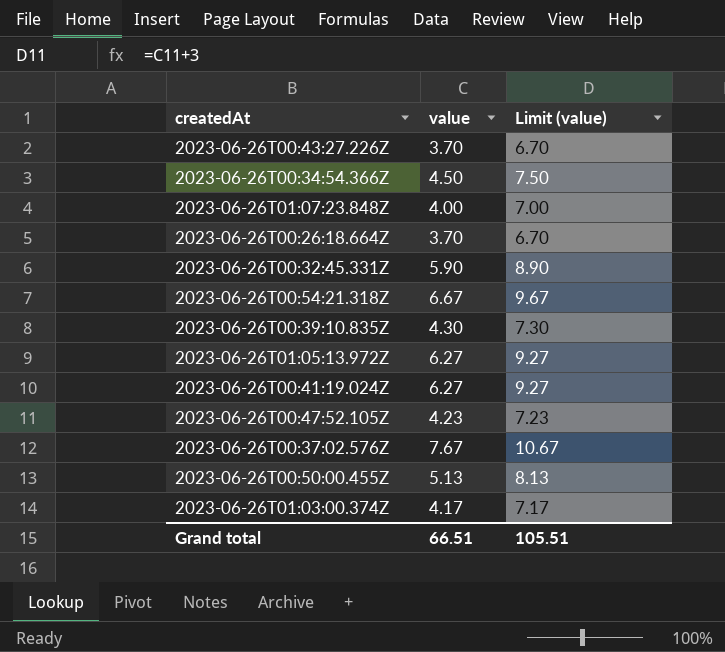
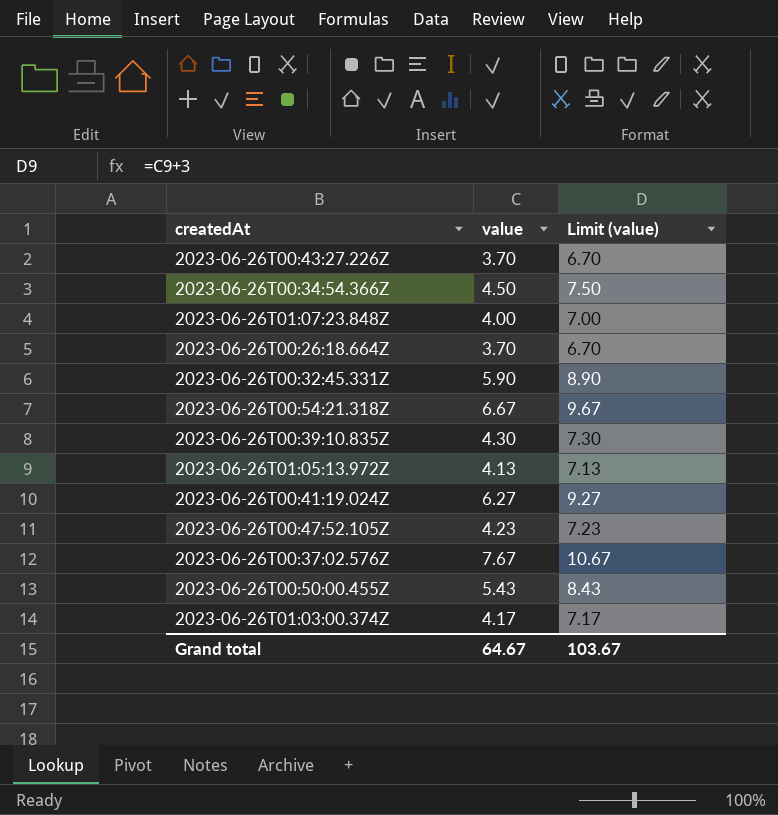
2023-06-26T01:05:13.972Z | value: 6.27 -> 4.13
2023-06-26T01:05:13.972Z | Limit (value): 9.27 -> 7.13
2023-06-26T00:50:00.455Z | value: 5.13 -> 5.43
2023-06-26T00:50:00.455Z | Limit (value): 8.13 -> 8.43
Grand total | value: 66.51 -> 64.67
Grand total | Limit (value): 105.51 -> 103.67

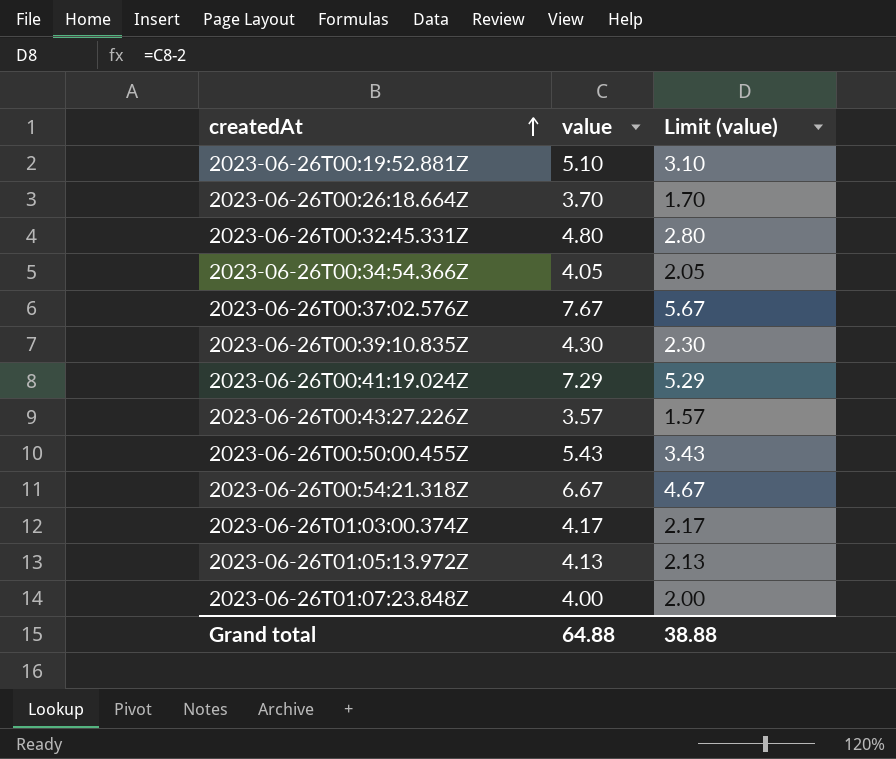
row order: none -> createdAt ascending
column Limit (value) | formula: [value] + 3 -> [value] - 2
row 2023-06-26T00:47:52.105Z: 4.23 | 7.23 -> none
row 2023-06-26T00:19:52.881Z: none -> 5.10 | 3.10
2023-06-26T00:32:45.331Z | value: 5.90 -> 4.80
2023-06-26T00:34:54.366Z | value: 4.50 -> 4.05
2023-06-26T00:41:19.024Z | value: 6.27 -> 7.29
2023-06-26T00:43:27.226Z | value: 3.70 -> 3.57
Grand total | value: 64.67 -> 64.88
Grand total | Limit (value): 103.67 -> 38.88

